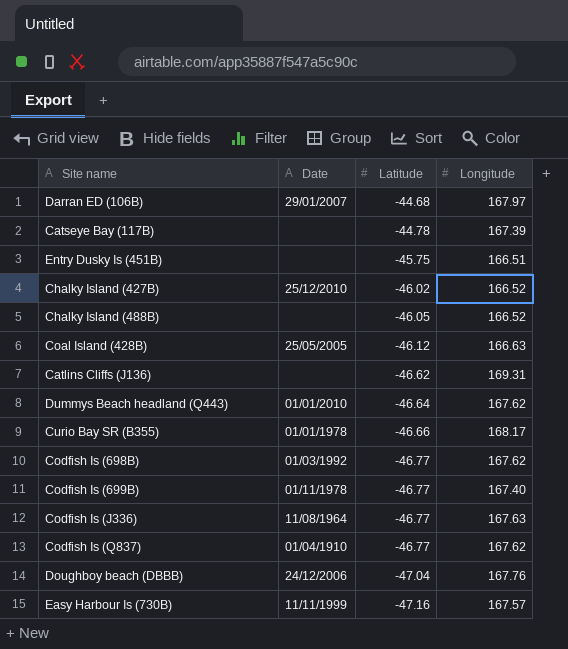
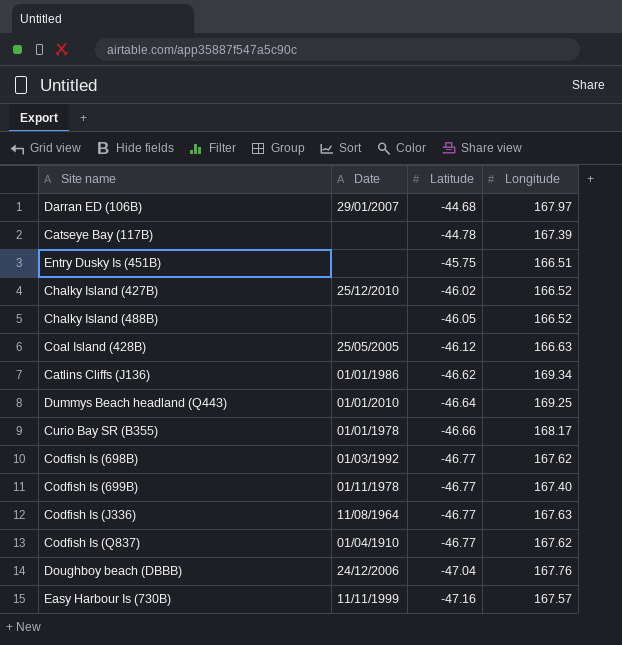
Catlins Cliffs (J136) | Date: none -> 01/01/1986
Catlins Cliffs (J136) | Longitude: 169.31 -> 169.34
Dummys Beach headland (Q443) | Longitude: 167.62 -> 169.25

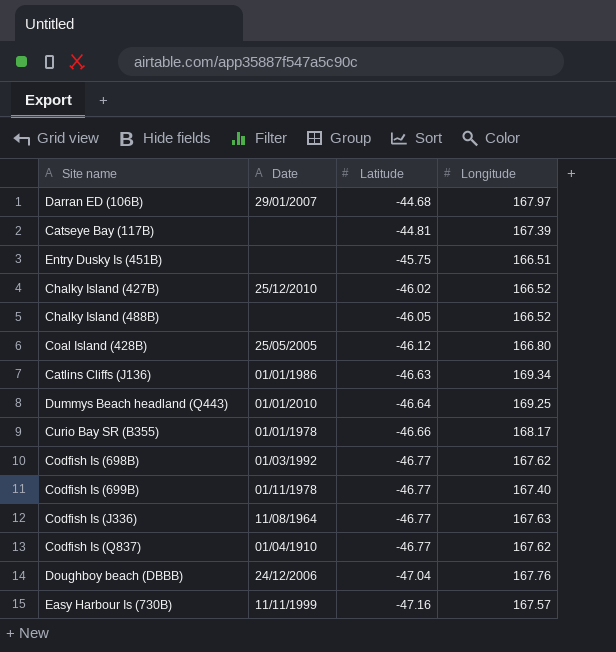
Catseye Bay (117B) | Latitude: -44.78 -> -44.81
Coal Island (428B) | Longitude: 166.63 -> 166.80
Catlins Cliffs (J136) | Latitude: -46.62 -> -46.63

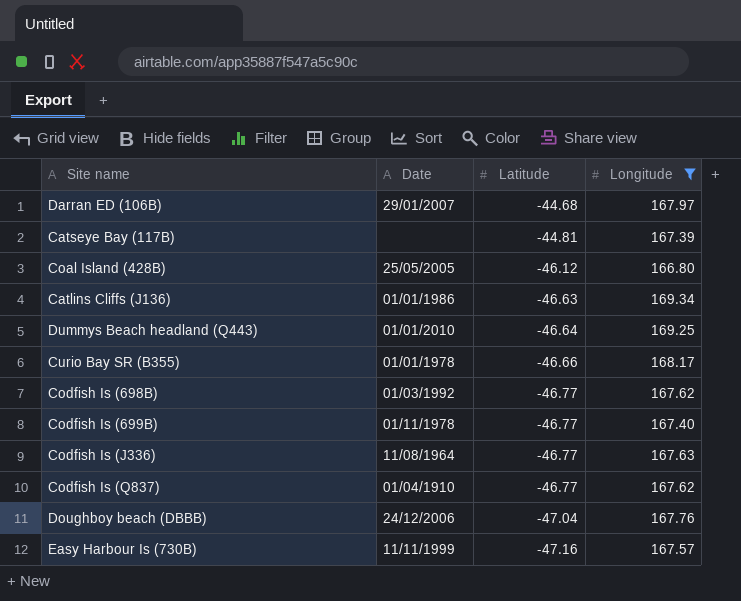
filter: none -> Longitude >= 166.80

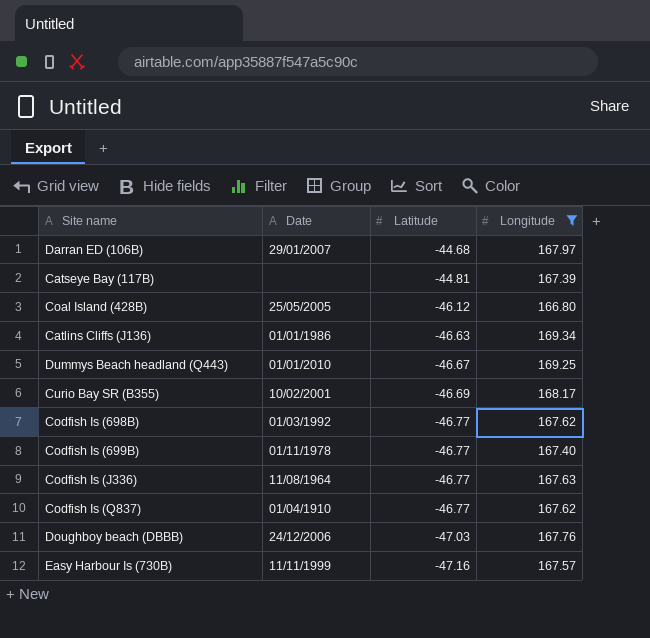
Dummys Beach headland (Q443) | Latitude: -46.64 -> -46.67
Curio Bay SR (B355) | Date: 01/01/1978 -> 10/02/2001
Curio Bay SR (B355) | Latitude: -46.66 -> -46.69
Doughboy beach (DBBB) | Latitude: -47.04 -> -47.03

